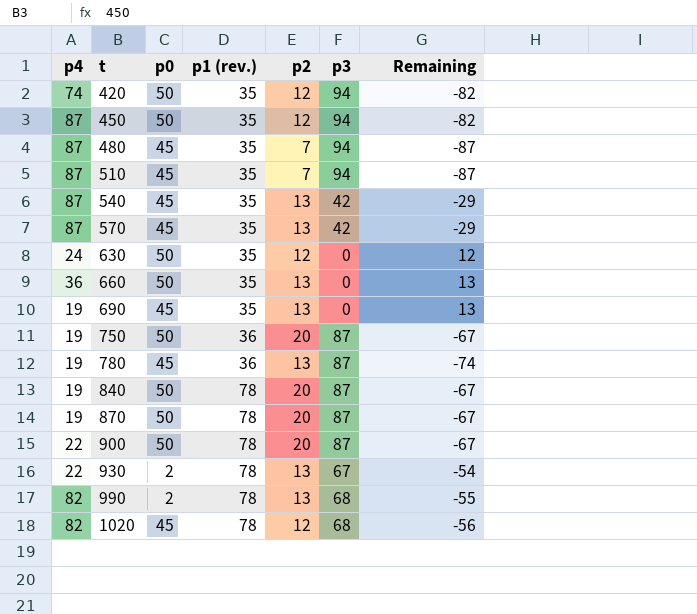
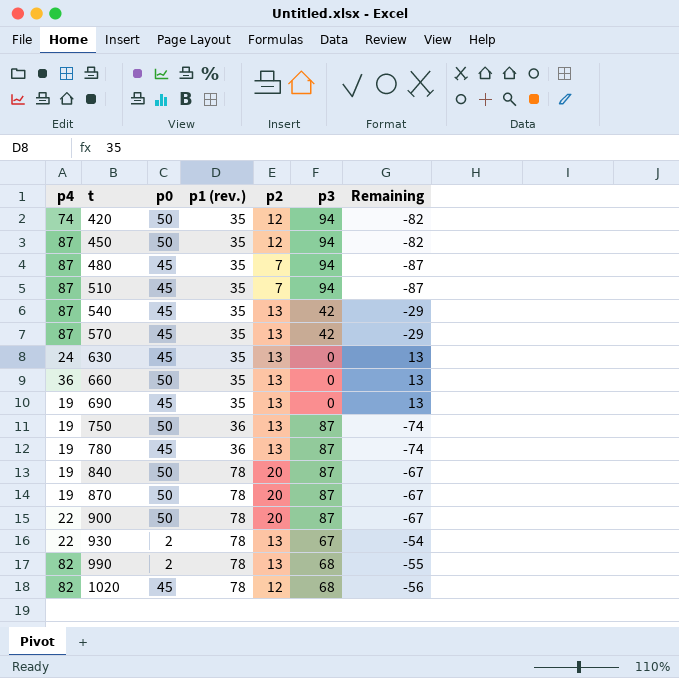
630 | p0: 50 -> 45
630 | p2: 12 -> 13
630 | Remaining: 12 -> 13
750 | p2: 20 -> 13
750 | Remaining: -67 -> -74

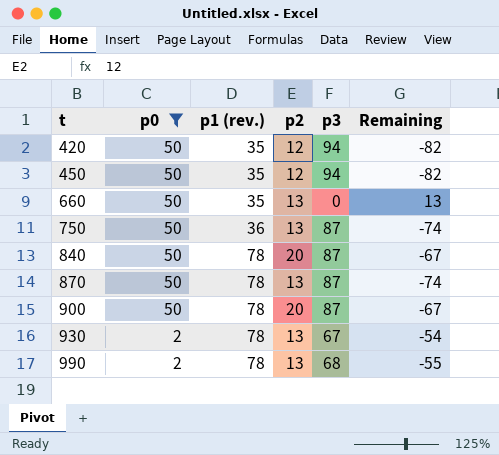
filter: none -> p0 != 45
column p4 | position: 1 -> none
870 | p2: 20 -> 13
870 | Remaining: -67 -> -74

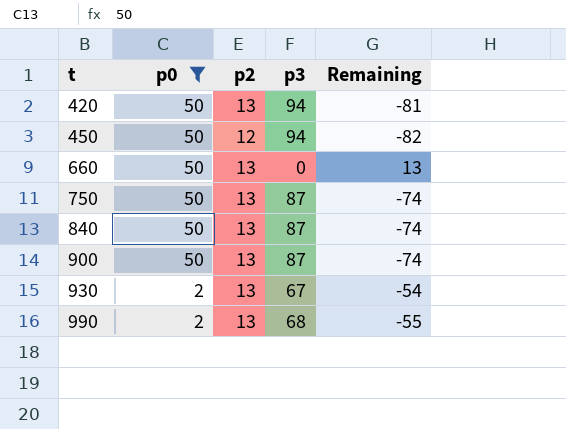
column p1 (rev.) | position: 3 -> none
row 870: 50 | 78 | 13 | 87 | -74 -> none
420 | p2: 12 -> 13
420 | Remaining: -82 -> -81
840 | p2: 20 -> 13
840 | Remaining: -67 -> -74
900 | p2: 20 -> 13
900 | Remaining: -67 -> -74

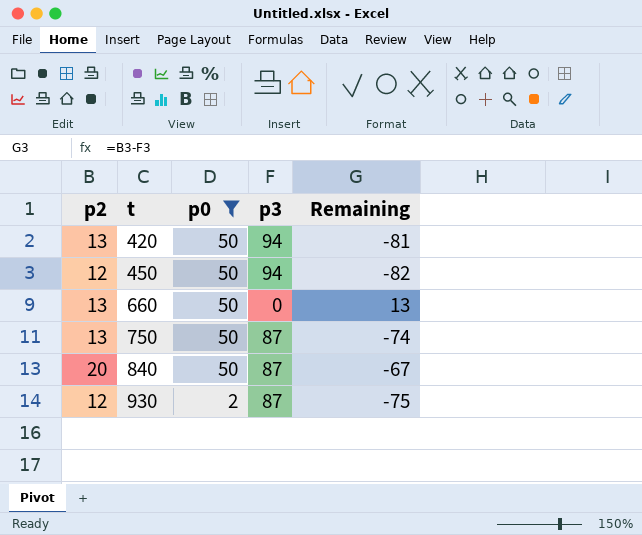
column p2 | position: 3 -> 1
row 900: 50 | 13 | 87 | -74 -> none
row 990: 2 | 13 | 68 | -55 -> none
840 | p2: 13 -> 20
840 | Remaining: -74 -> -67
930 | p2: 13 -> 12
930 | p3: 67 -> 87
930 | Remaining: -54 -> -75

